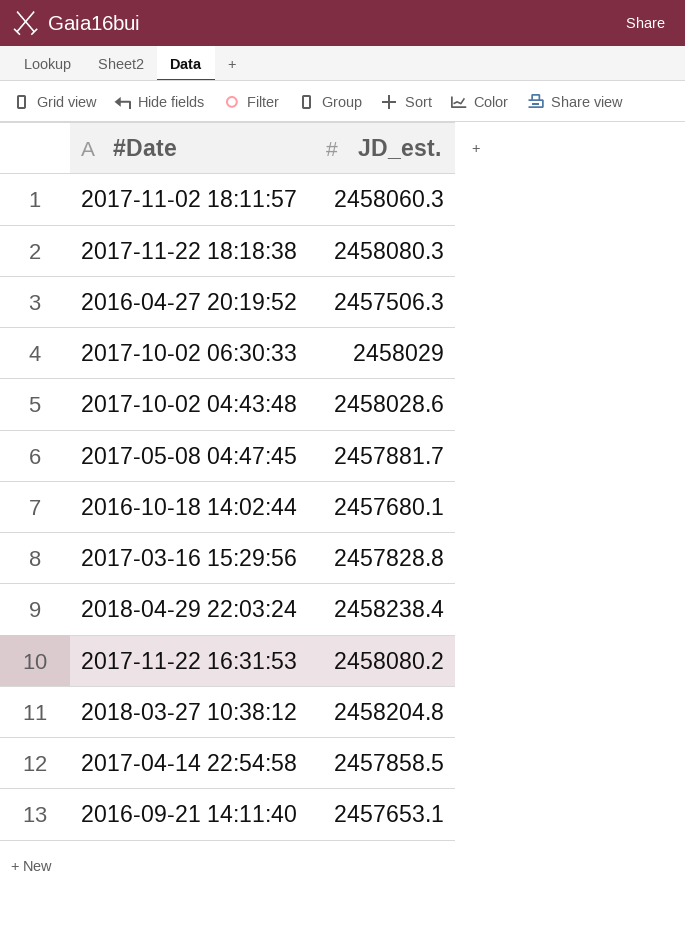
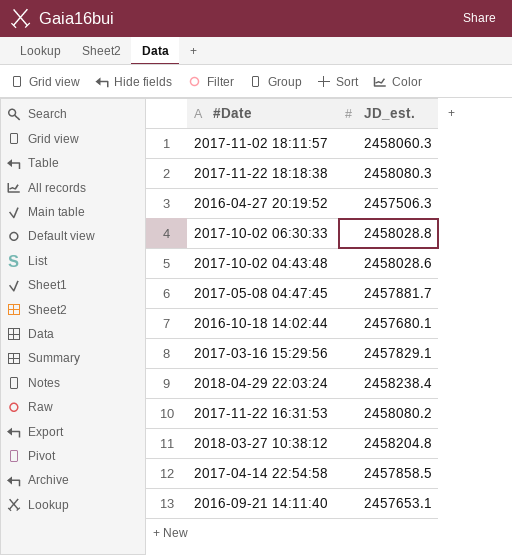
2017-10-02 06:30:33 | JD_est.: 2458029 -> 2458028.8
2017-03-16 15:29:56 | JD_est.: 2457828.8 -> 2457829.1

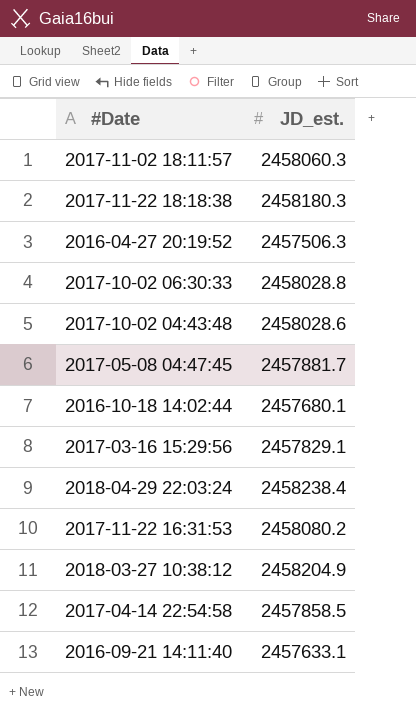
2017-11-22 18:18:38 | JD_est.: 2458080.3 -> 2458180.3
2018-03-27 10:38:12 | JD_est.: 2458204.8 -> 2458204.9
2016-09-21 14:11:40 | JD_est.: 2457653.1 -> 2457633.1

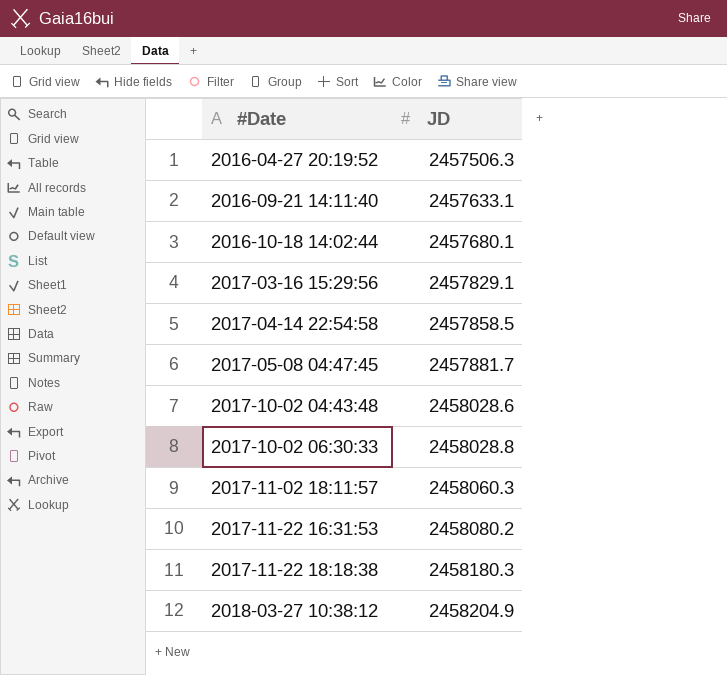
row order: none -> #Date ascending
column name: JD_est. -> JD
row 2018-04-29 22:03:24: 2458238.4 -> none

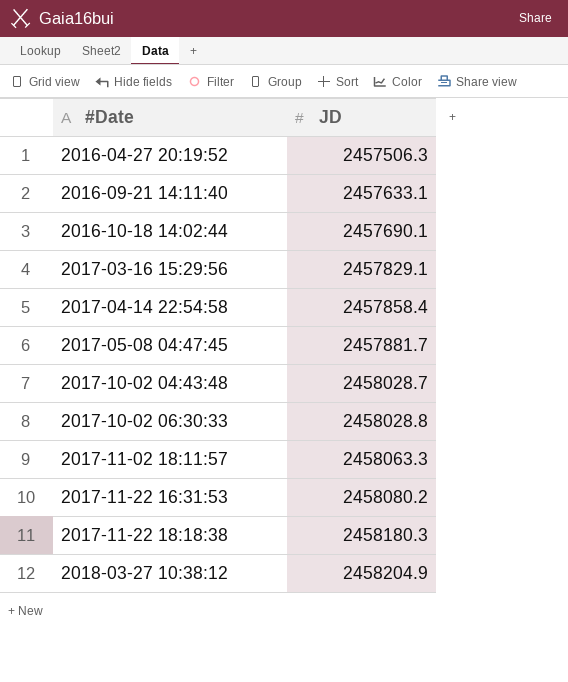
2016-10-18 14:02:44 | JD: 2457680.1 -> 2457690.1
2017-04-14 22:54:58 | JD: 2457858.5 -> 2457858.4
2017-10-02 04:43:48 | JD: 2458028.6 -> 2458028.7
2017-11-02 18:11:57 | JD: 2458060.3 -> 2458063.3

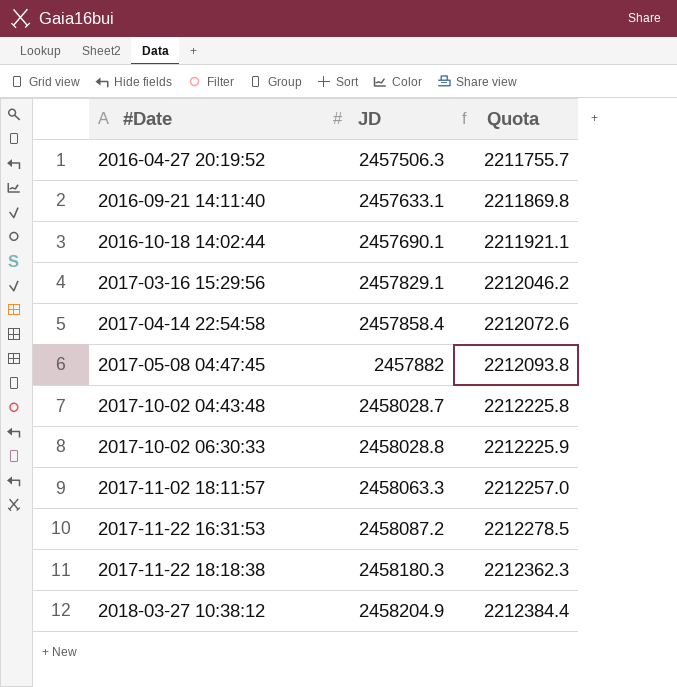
column Quota | formula: none -> [JD] * 0.9
2017-05-08 04:47:45 | JD: 2457881.7 -> 2457882
2017-11-22 16:31:53 | JD: 2458080.2 -> 2458087.2

